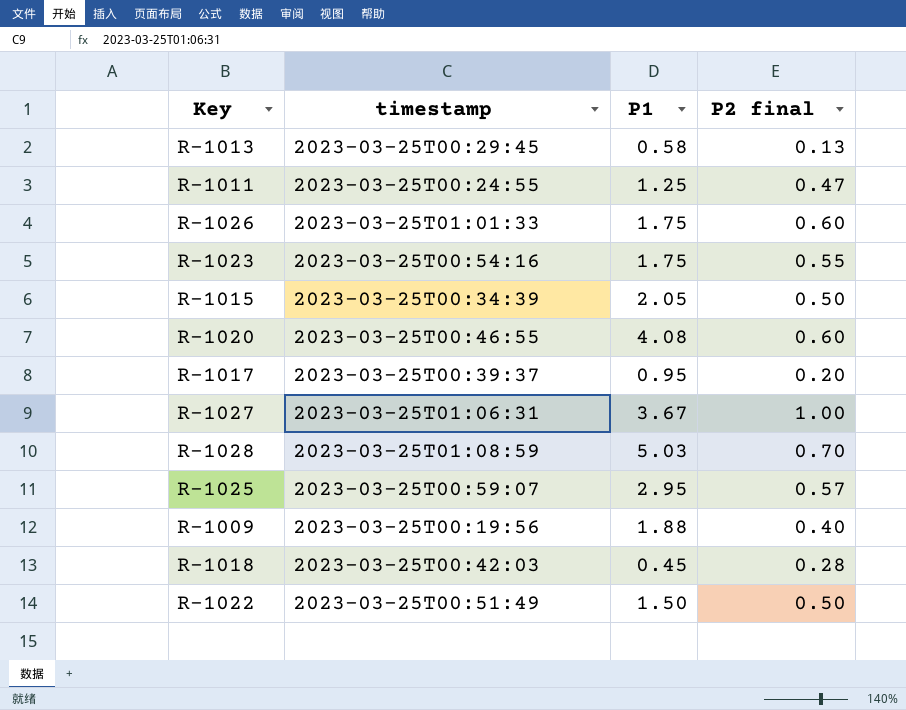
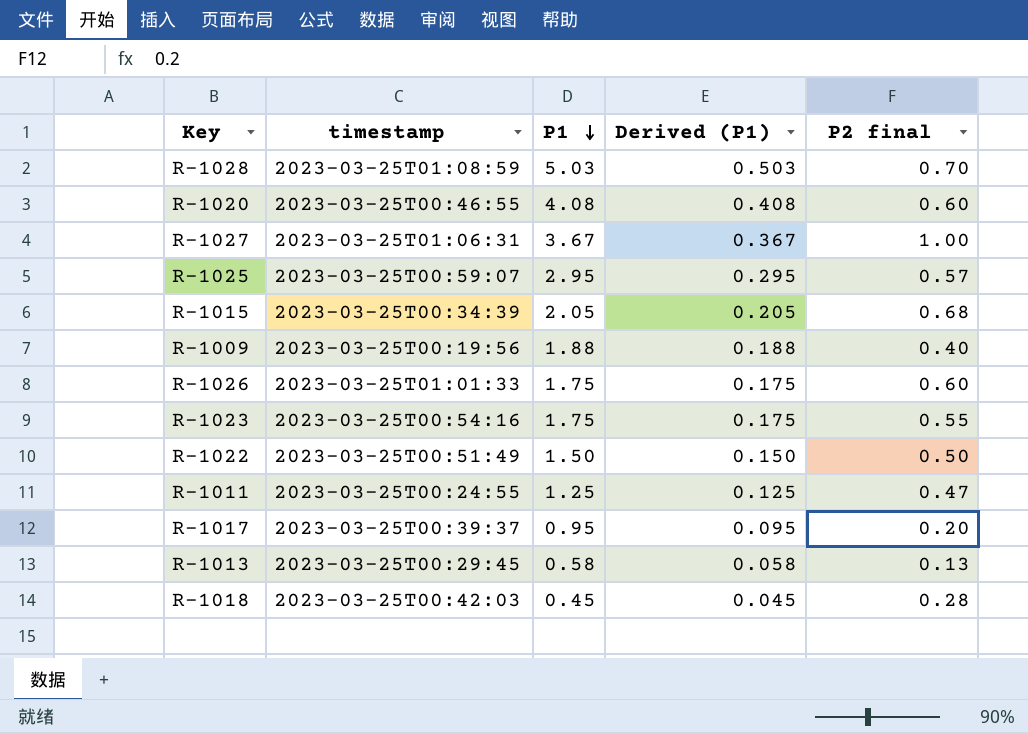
row order: none -> P1 descending
column Derived (P1) | formula: none -> [P1] * 0.1
R-1015 | P2 final: 0.50 -> 0.68

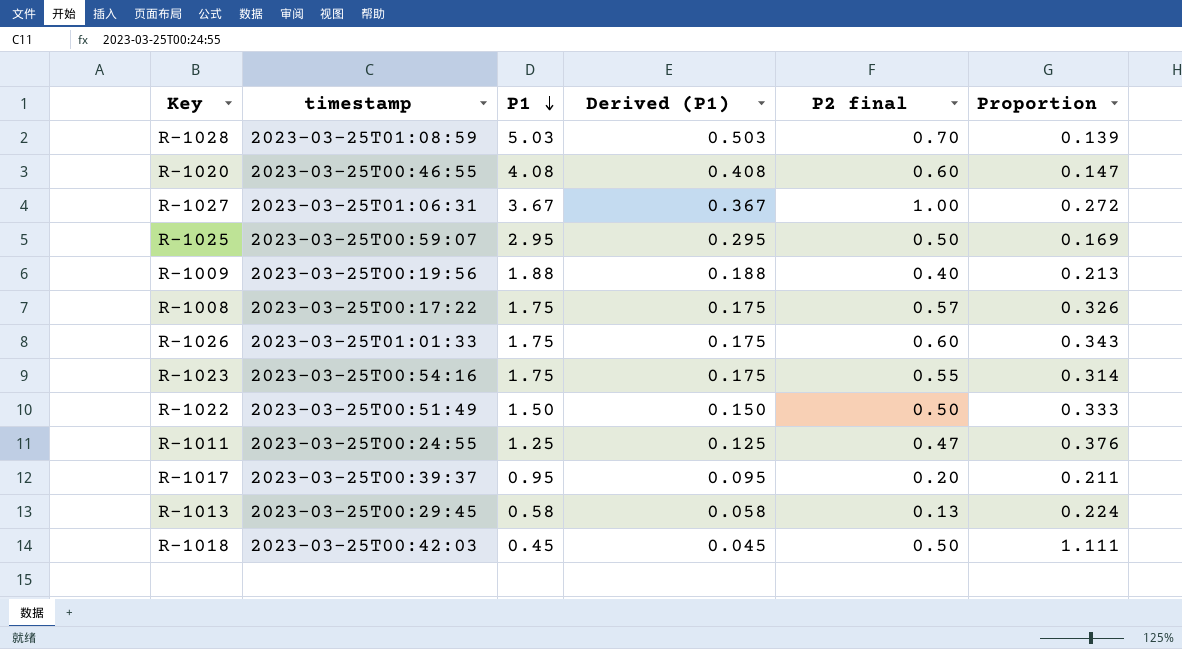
column Proportion | formula: none -> [P2 final] / [P1]
row R-1015: 2023-03-25T00:34:39 | 2.05 | 0.205 | 0.68 -> none
R-1025 | P2 final: 0.57 -> 0.50
row R-1008: none -> 2023-03-25T00:17:22 | 1.75 | 0.175 | 0.57 | 0.326
R-1018 | P2 final: 0.28 -> 0.50

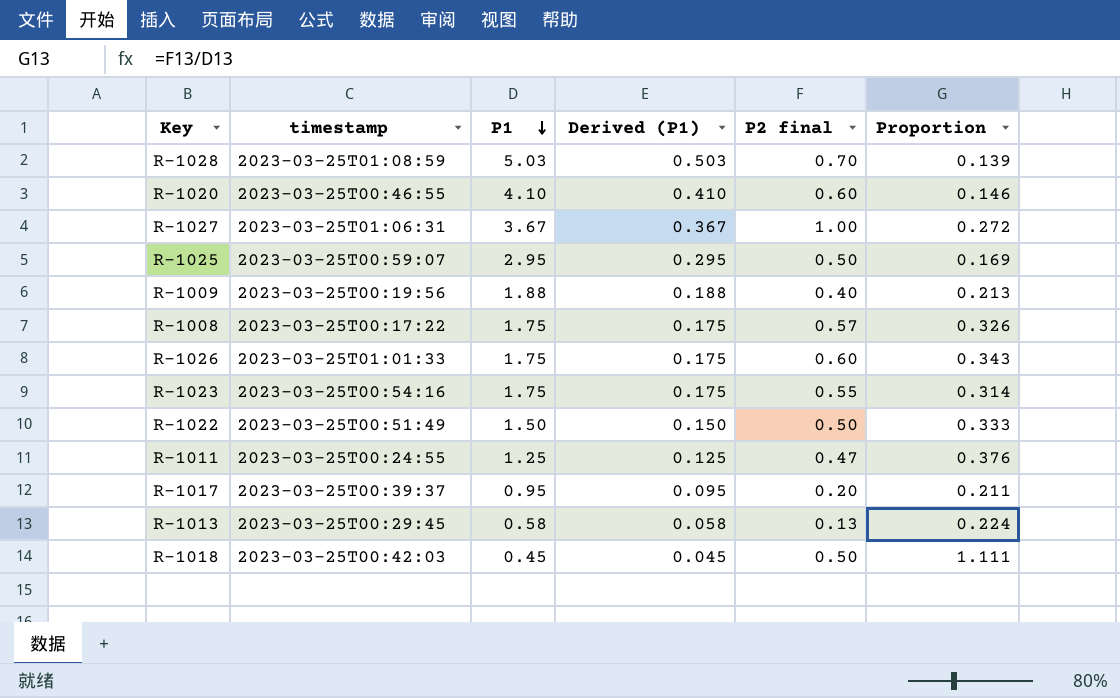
R-1020 | P1: 4.08 -> 4.10
R-1020 | Derived (P1): 0.408 -> 0.410
R-1020 | Proportion: 0.147 -> 0.146

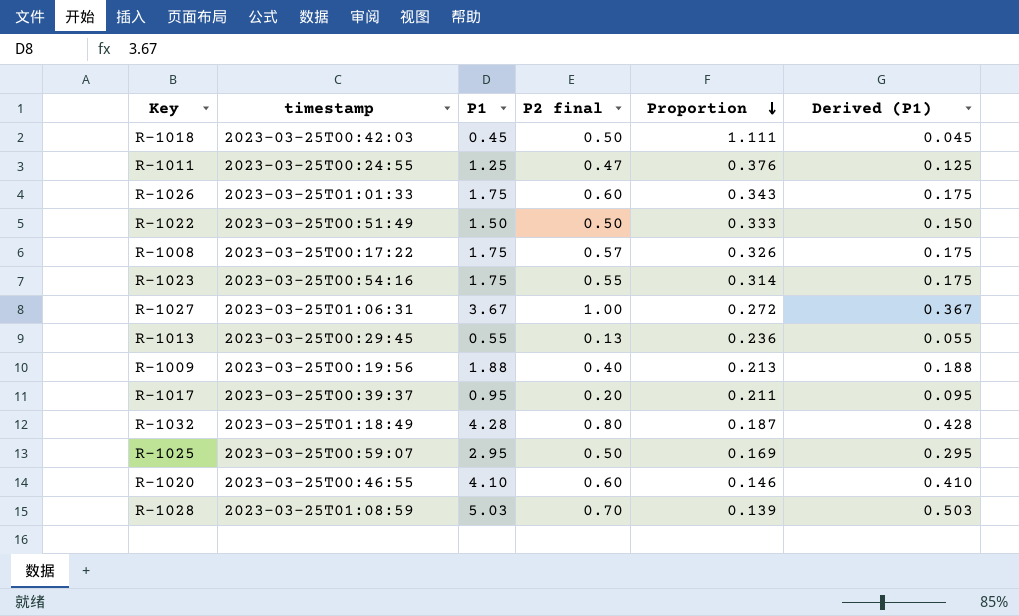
row order: P1 descending -> Proportion descending
column Derived (P1) | position: 4 -> 6
R-1013 | P1: 0.58 -> 0.55
R-1013 | Proportion: 0.224 -> 0.236
R-1013 | Derived (P1): 0.058 -> 0.055
row R-1032: none -> 2023-03-25T01:18:49 | 4.28 | 0.80 | 0.187 | 0.428

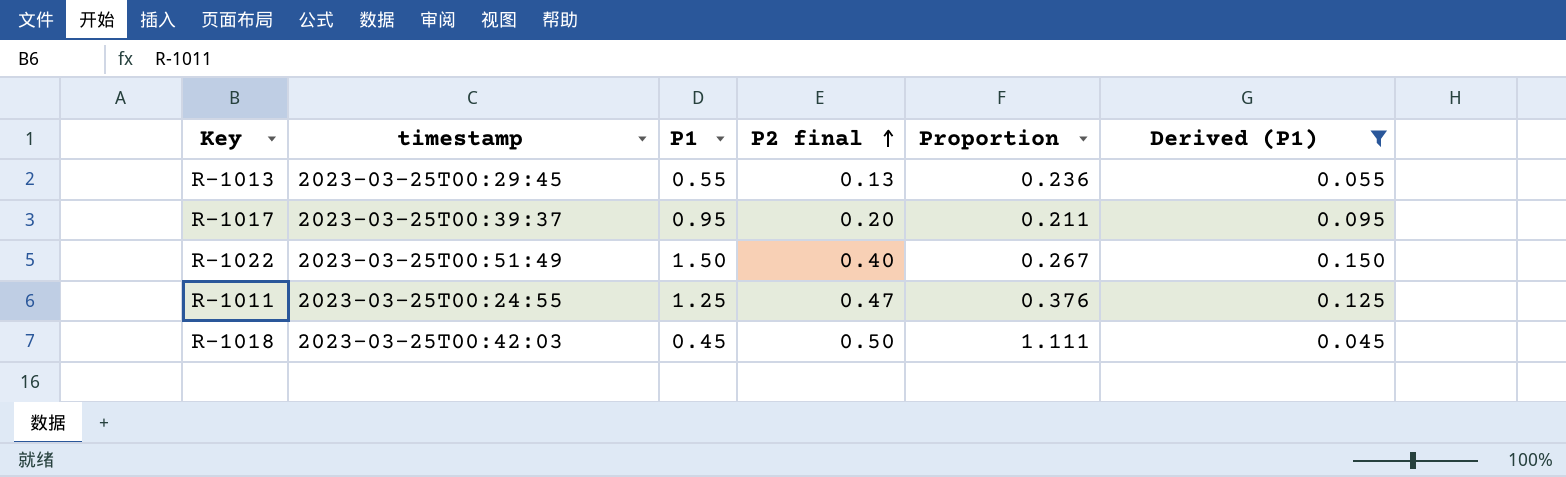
filter: none -> Derived (P1) <= 0.150
row order: Proportion descending -> P2 final ascending
R-1022 | P2 final: 0.50 -> 0.40
R-1022 | Proportion: 0.333 -> 0.267

